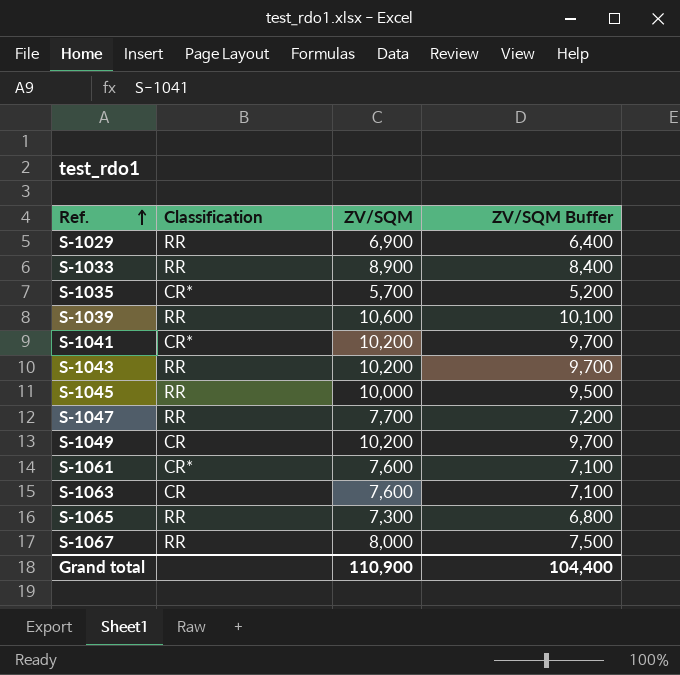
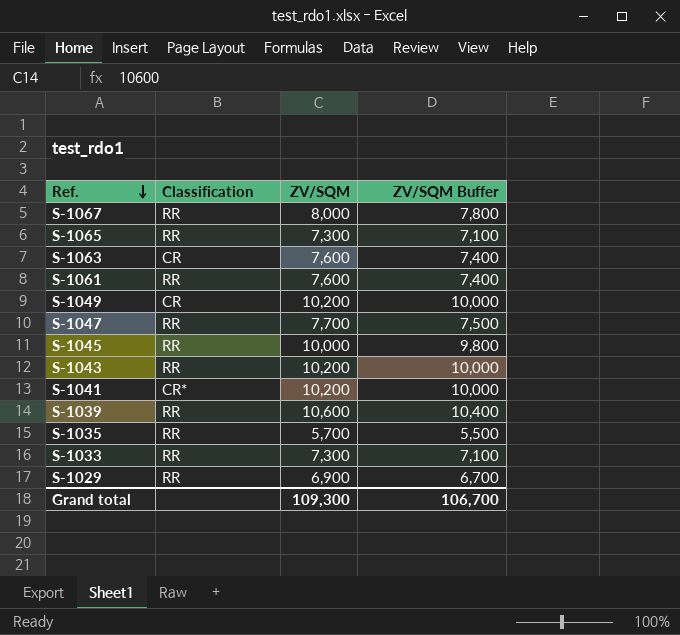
row order: Ref. ascending -> Ref. descending
column ZV/SQM Buffer | formula: [ZV/SQM] - 500 -> [ZV/SQM] - 200
S-1061 | Classification: CR* -> RR
S-1035 | Classification: CR* -> RR
S-1033 | ZV/SQM: 8,900 -> 7,300
Grand total | ZV/SQM: 110,900 -> 109,300
Grand total | ZV/SQM Buffer: 104,400 -> 106,700

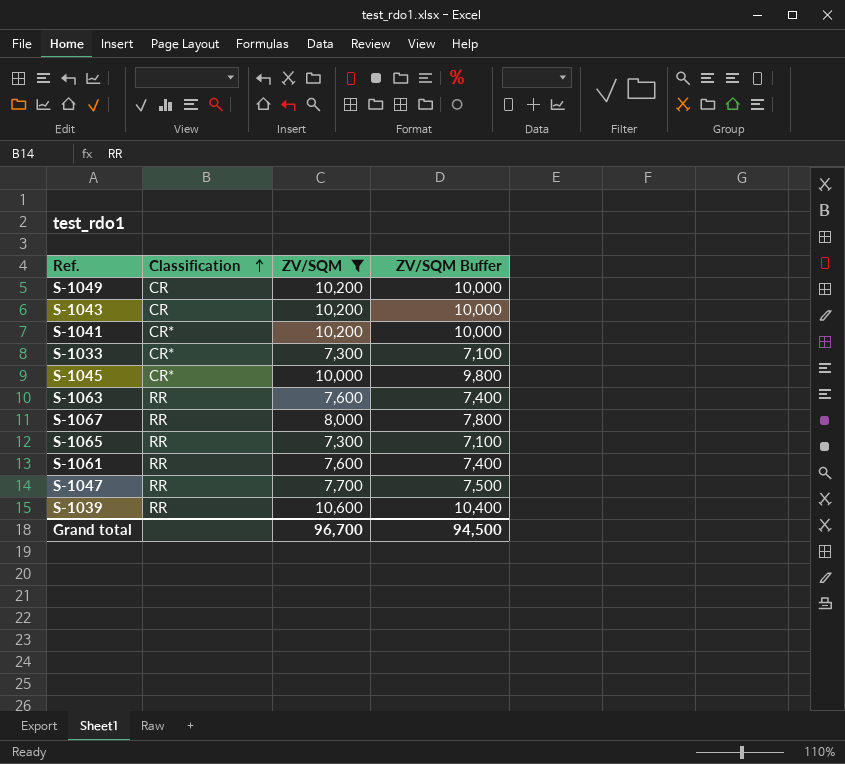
filter: none -> ZV/SQM >= 7,300
row order: Ref. descending -> Classification ascending
S-1043 | Classification: RR -> CR
S-1033 | Classification: RR -> CR*
S-1045 | Classification: RR -> CR*
S-1063 | Classification: CR -> RR
Grand total | ZV/SQM: 109,300 -> 96,700
Grand total | ZV/SQM Buffer: 106,700 -> 94,500

